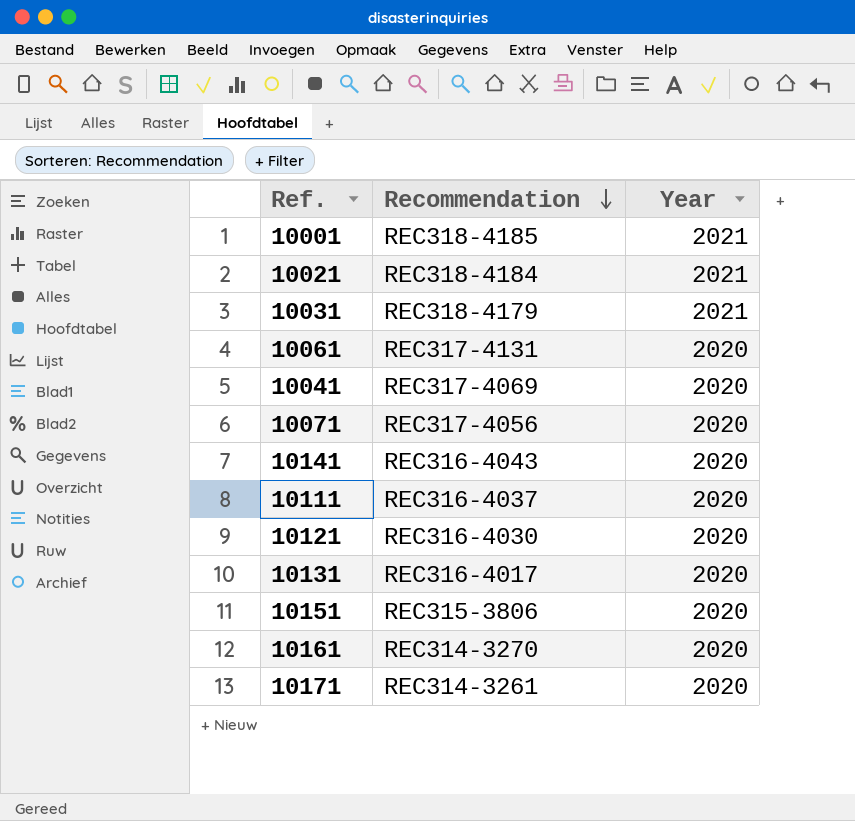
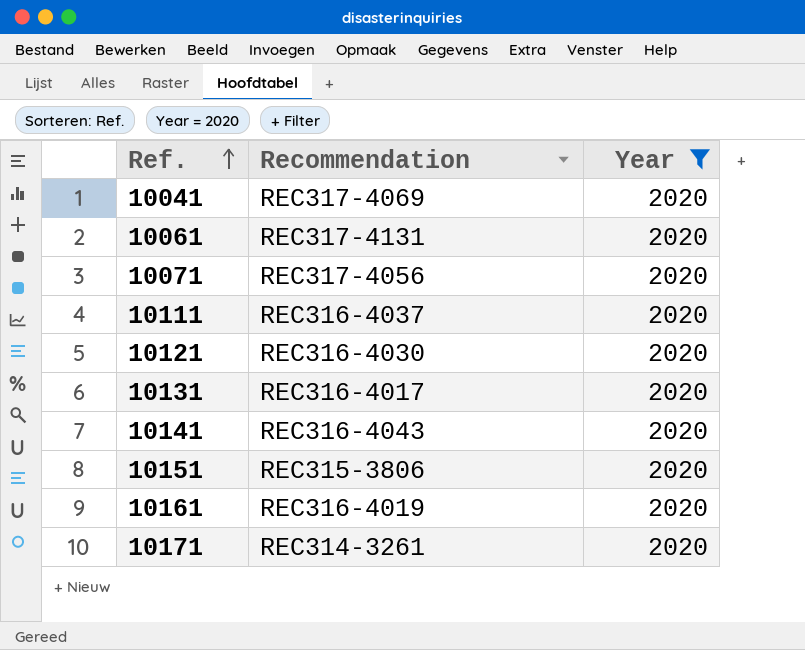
filter: none -> Year = 2020
row order: Recommendation descending -> Ref. ascending
10161 | Recommendation: REC314-3270 -> REC316-4019

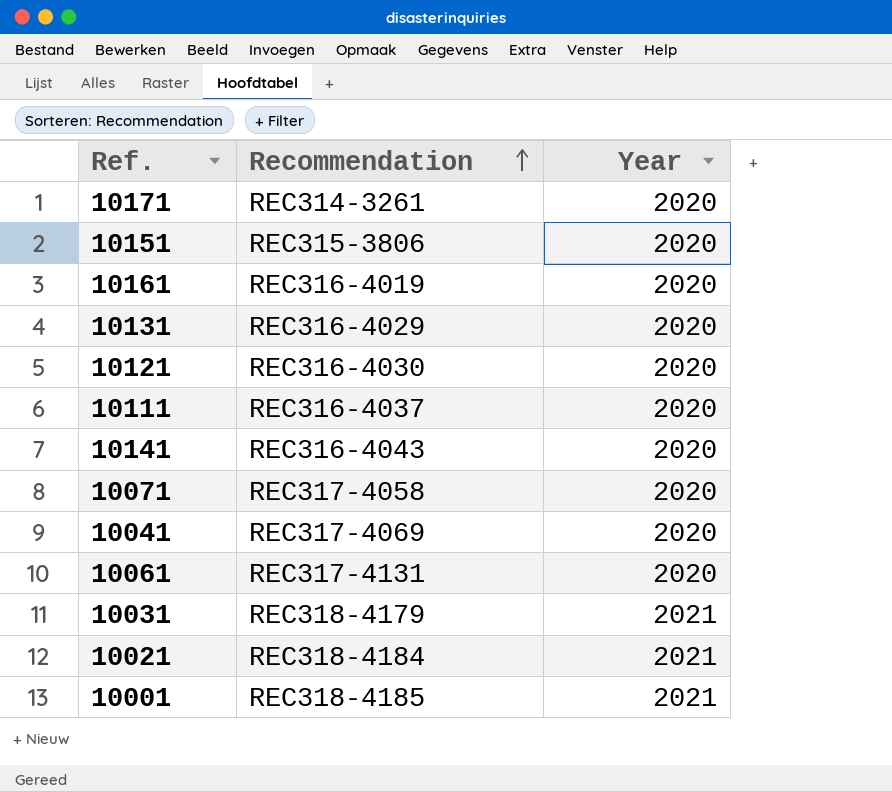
filter: Year = 2020 -> none
row order: Ref. ascending -> Recommendation ascending
10131 | Recommendation: REC316-4017 -> REC316-4029
10071 | Recommendation: REC317-4056 -> REC317-4058

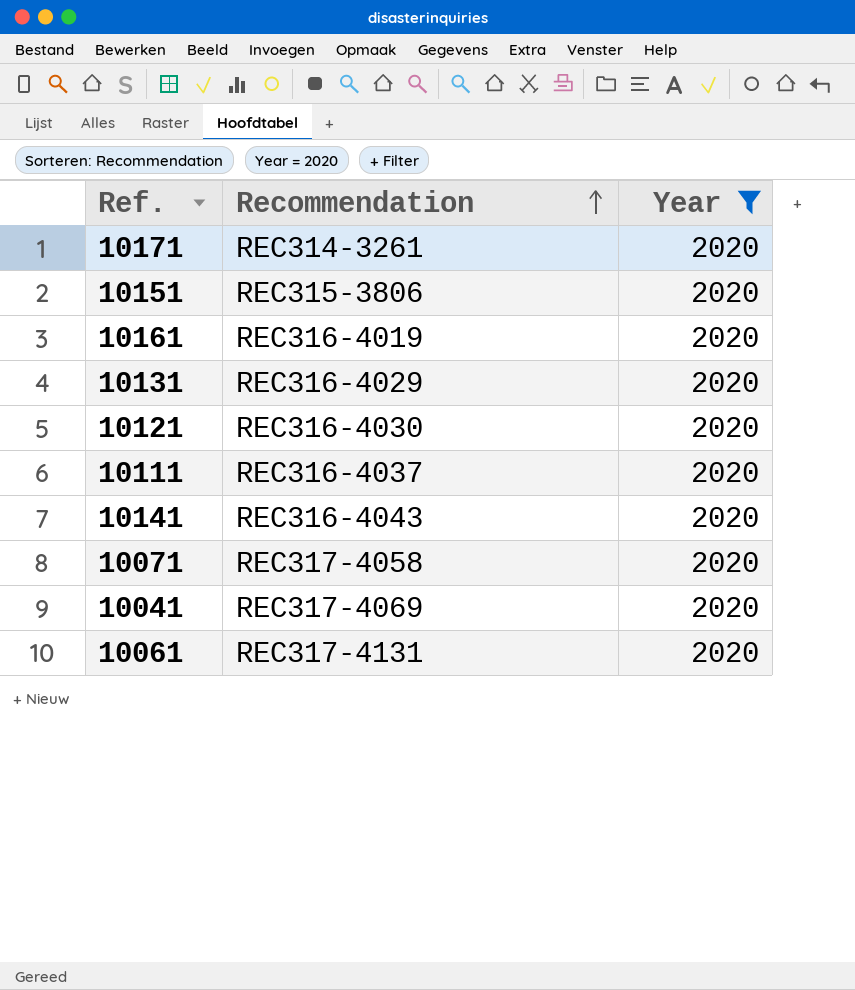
filter: none -> Year = 2020

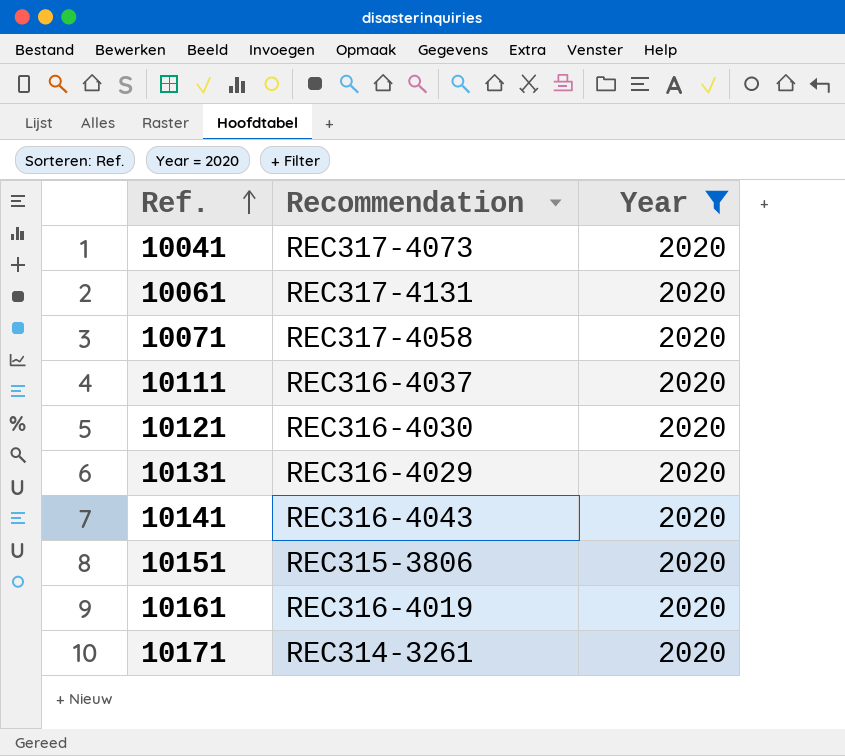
row order: Recommendation ascending -> Ref. ascending
10041 | Recommendation: REC317-4069 -> REC317-4073

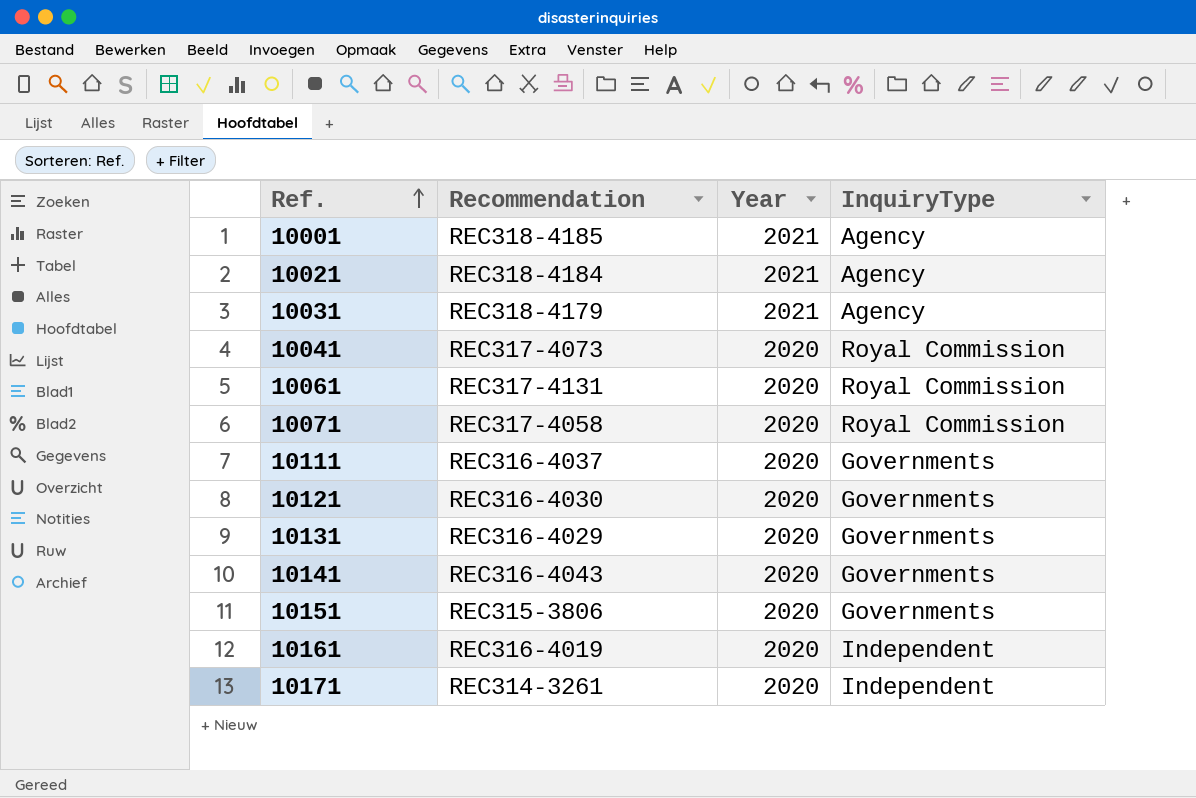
filter: Year = 2020 -> none
column InquiryType | position: none -> 4

